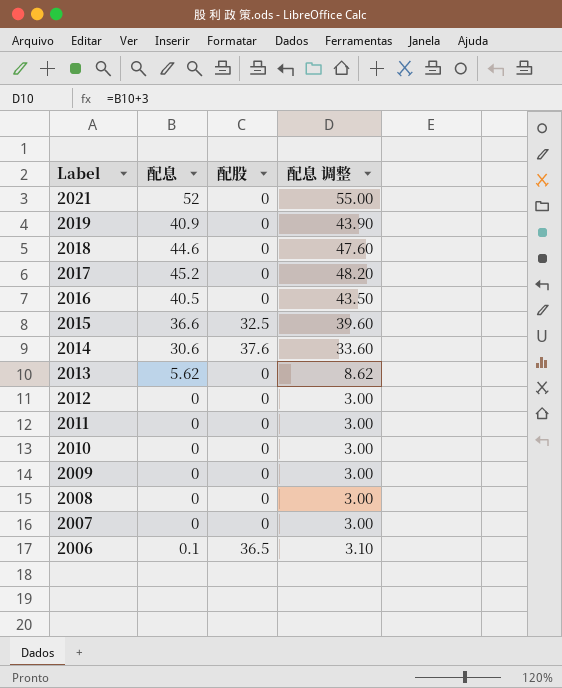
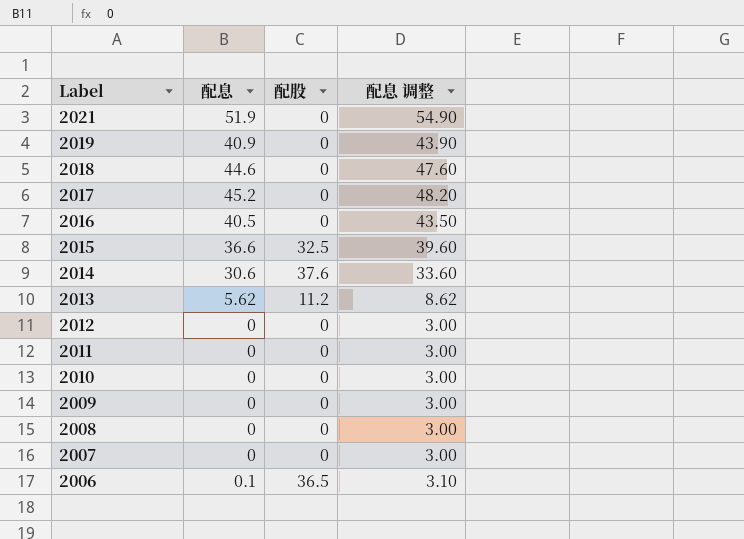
2021 | 配息: 52 -> 51.9
2021 | 配息 调整: 55.00 -> 54.90
2013 | 配股: 0 -> 11.2

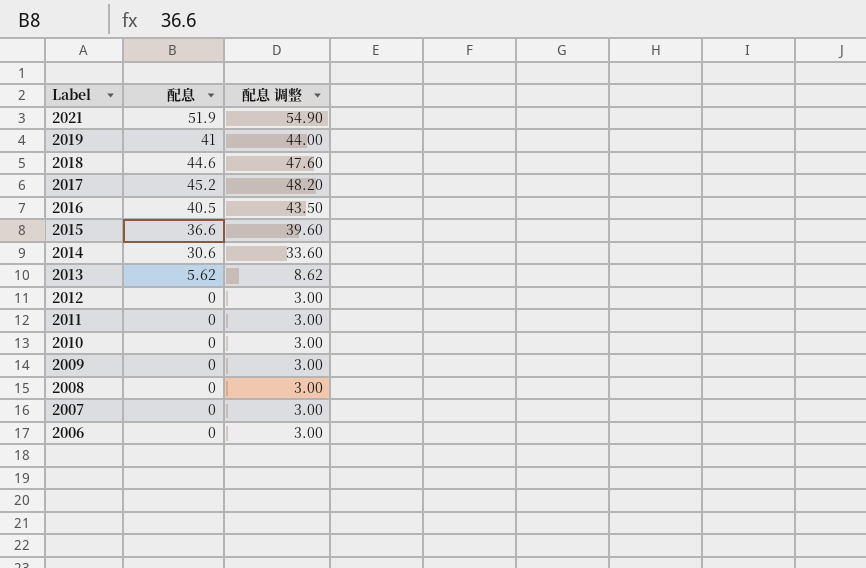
column 配股 | position: 3 -> none
2019 | 配息: 40.9 -> 41
2019 | 配息 调整: 43.90 -> 44.00
2006 | 配息: 0.1 -> 0
2006 | 配息 调整: 3.10 -> 3.00

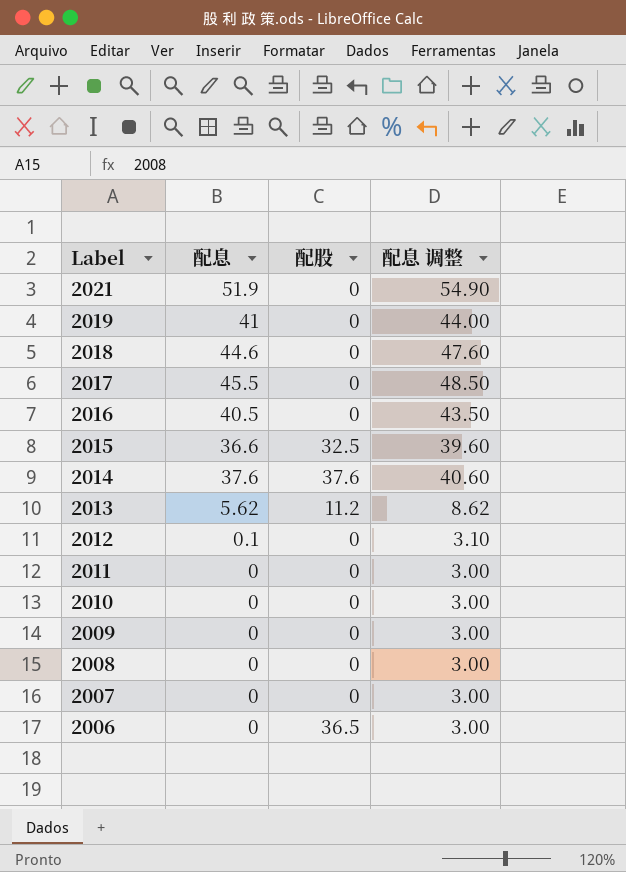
column 配股 | position: none -> 3
2017 | 配息: 45.2 -> 45.5
2017 | 配息 调整: 48.20 -> 48.50
2014 | 配息: 30.6 -> 37.6
2014 | 配息 调整: 33.60 -> 40.60
2012 | 配息: 0 -> 0.1
2012 | 配息 调整: 3.00 -> 3.10

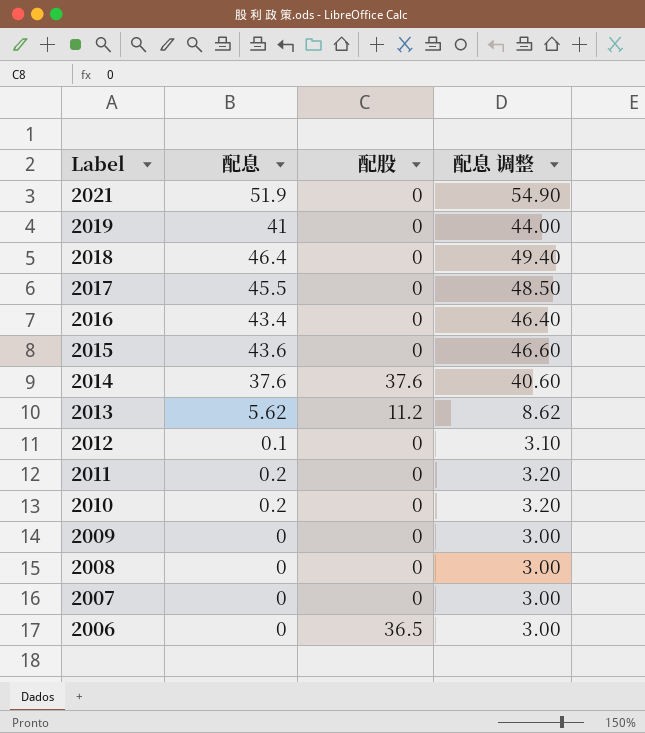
2018 | 配息: 44.6 -> 46.4
2018 | 配息 调整: 47.60 -> 49.40
2016 | 配息: 40.5 -> 43.4
2016 | 配息 调整: 43.50 -> 46.40
2015 | 配息: 36.6 -> 43.6
2015 | 配股: 32.5 -> 0
2015 | 配息 调整: 39.60 -> 46.60
2011 | 配息: 0 -> 0.2
2011 | 配息 调整: 3.00 -> 3.20
2010 | 配息: 0 -> 0.2
2010 | 配息 调整: 3.00 -> 3.20

